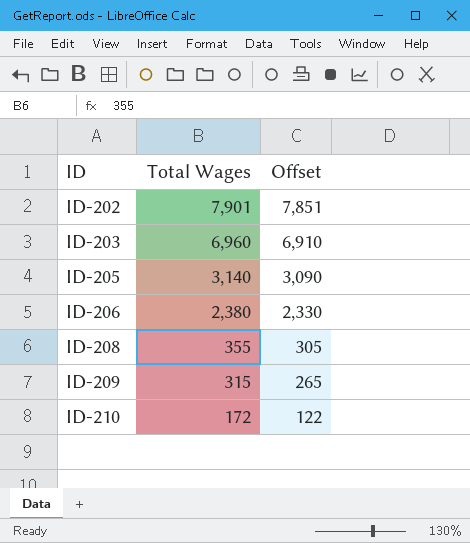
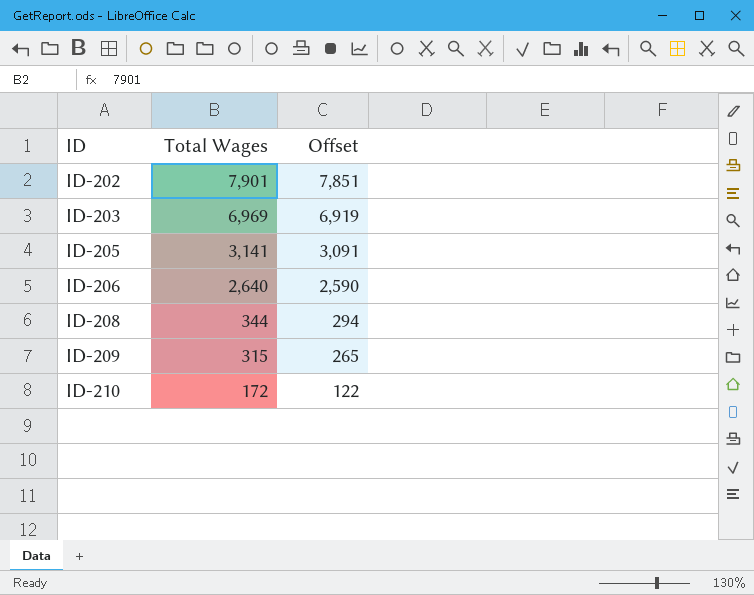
ID-203 | Total Wages: 6,960 -> 6,969
ID-203 | Offset: 6,910 -> 6,919
ID-205 | Total Wages: 3,140 -> 3,141
ID-205 | Offset: 3,090 -> 3,091
ID-206 | Total Wages: 2,380 -> 2,640
ID-206 | Offset: 2,330 -> 2,590
ID-208 | Total Wages: 355 -> 344
ID-208 | Offset: 305 -> 294

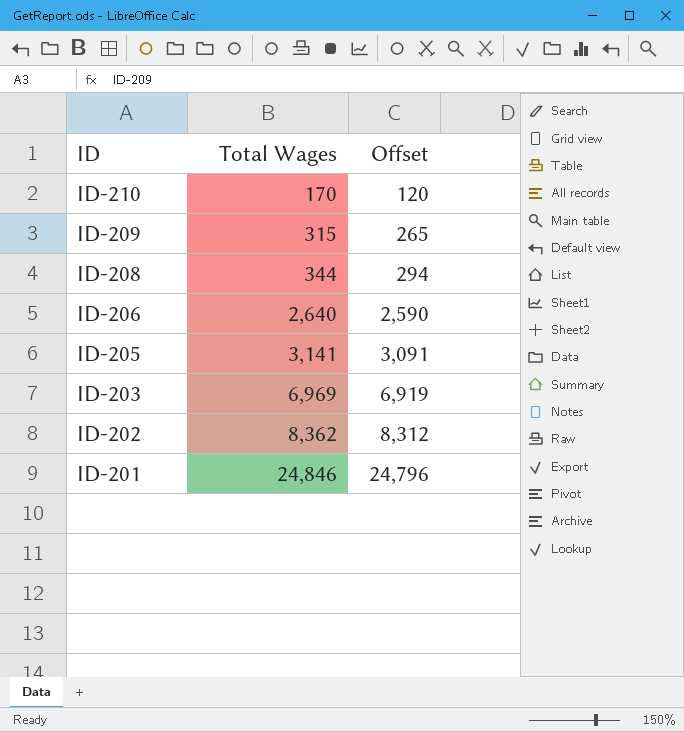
row order: ID ascending -> ID descending
ID-210 | Total Wages: 172 -> 170
ID-210 | Offset: 122 -> 120
ID-202 | Total Wages: 7,901 -> 8,362
ID-202 | Offset: 7,851 -> 8,312
row ID-201: none -> 24,846 | 24,796

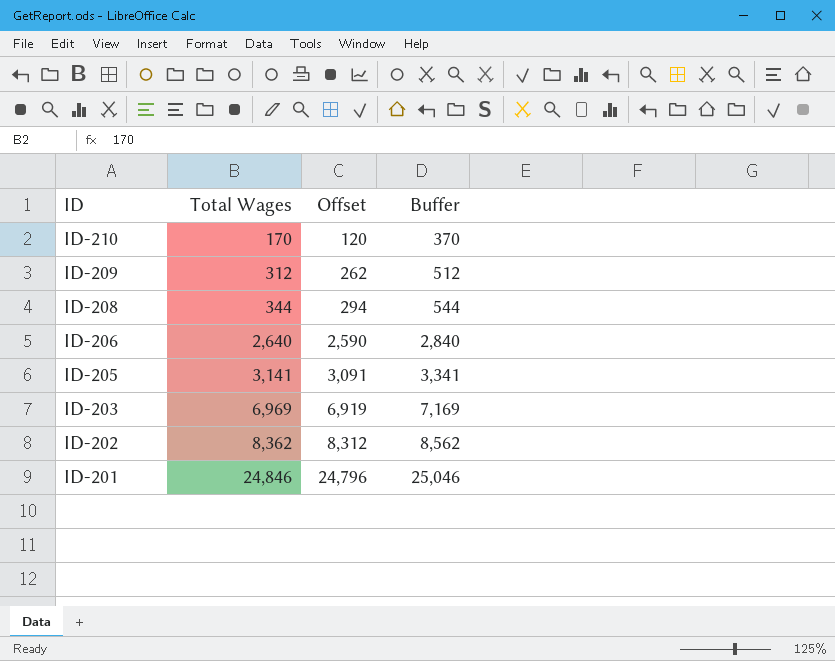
column Buffer | formula: none -> [Total Wages] + 200
ID-209 | Total Wages: 315 -> 312
ID-209 | Offset: 265 -> 262

